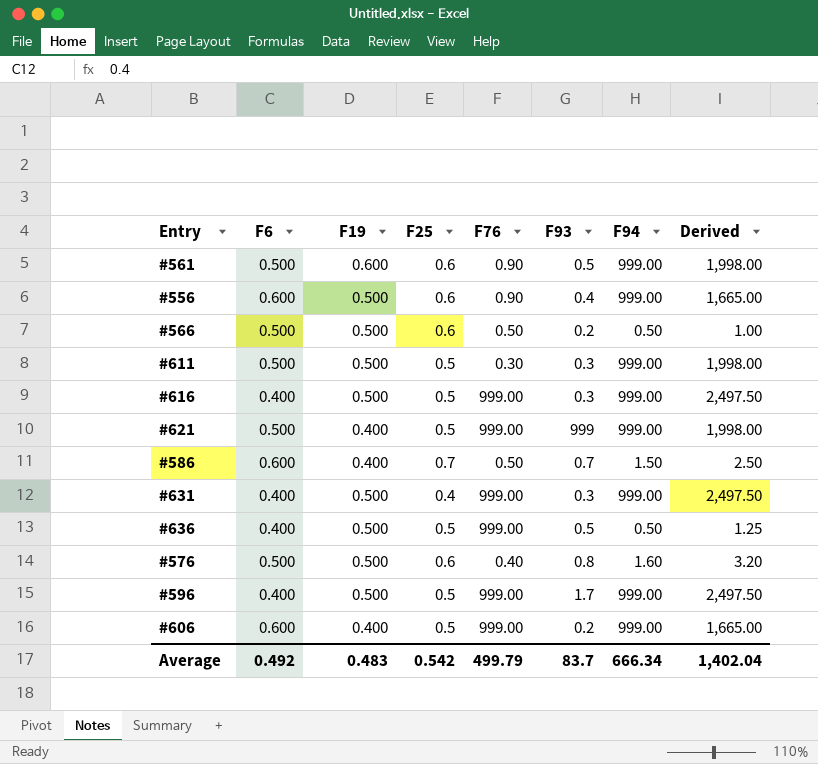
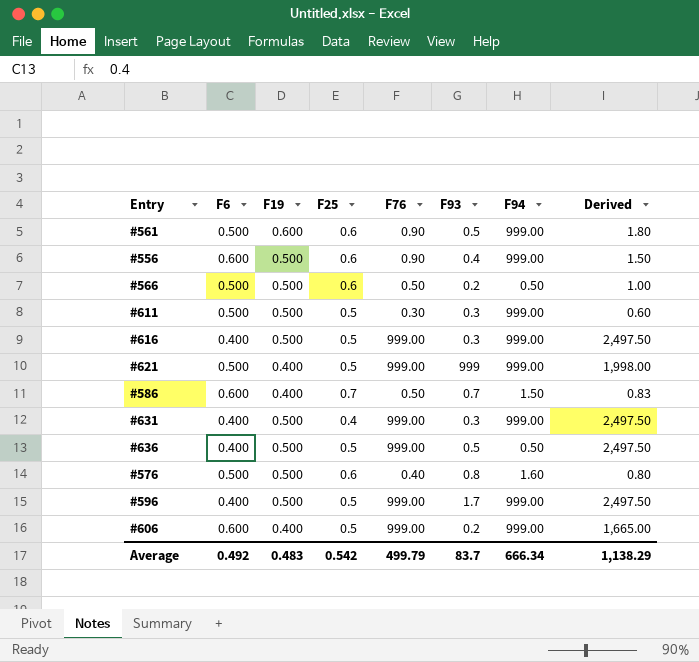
column Derived | formula: [F94] / [F6] -> [F76] / [F6]
Average | Derived: 1,402.04 -> 1,138.29

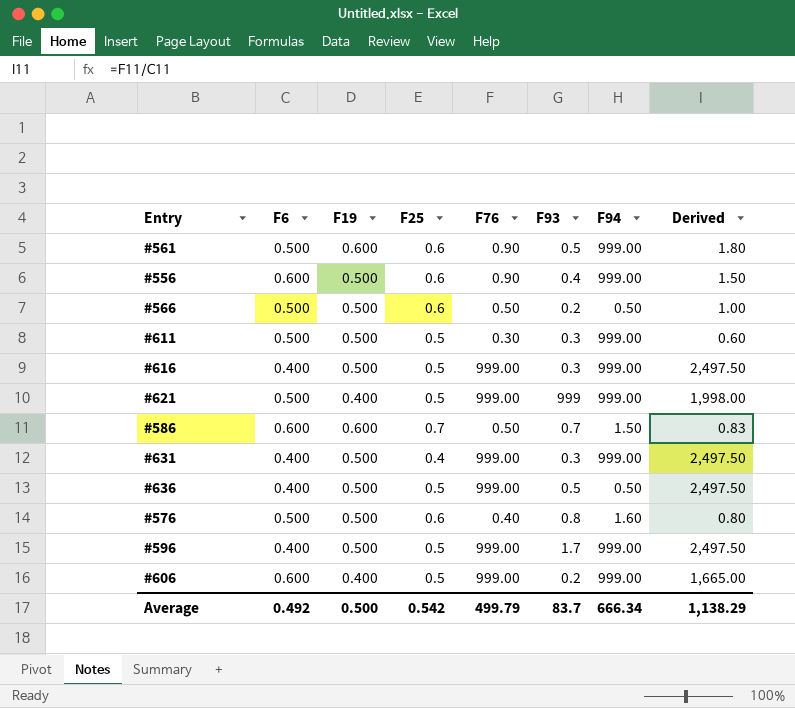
#586 | F19: 0.400 -> 0.600
Average | F19: 0.483 -> 0.500

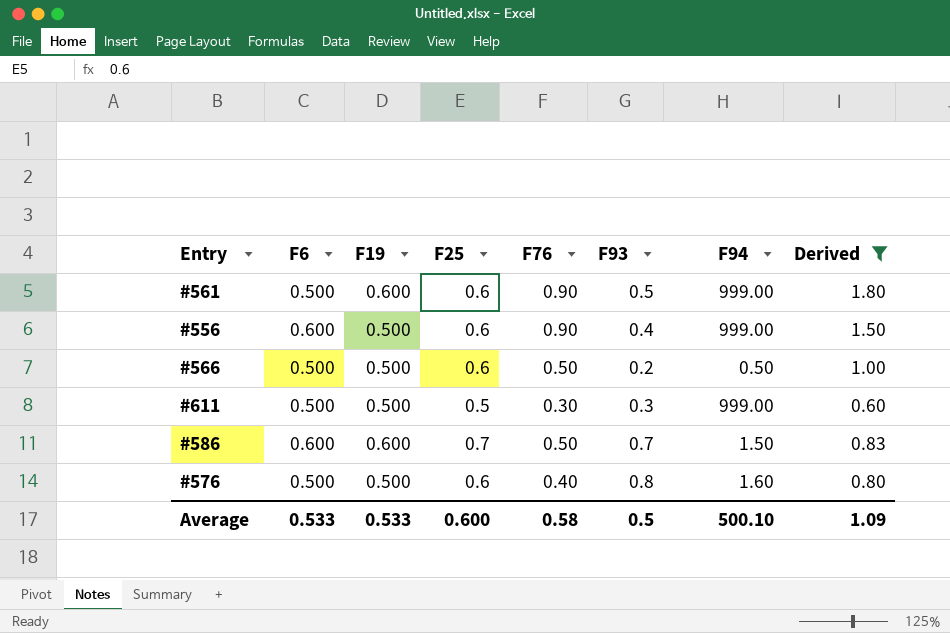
filter: none -> Derived <= 1.80
Average | F6: 0.492 -> 0.533
Average | F19: 0.500 -> 0.533
Average | F25: 0.542 -> 0.600
Average | F76: 499.79 -> 0.58
Average | F93: 83.7 -> 0.5
Average | F94: 666.34 -> 500.10
Average | Derived: 1,138.29 -> 1.09

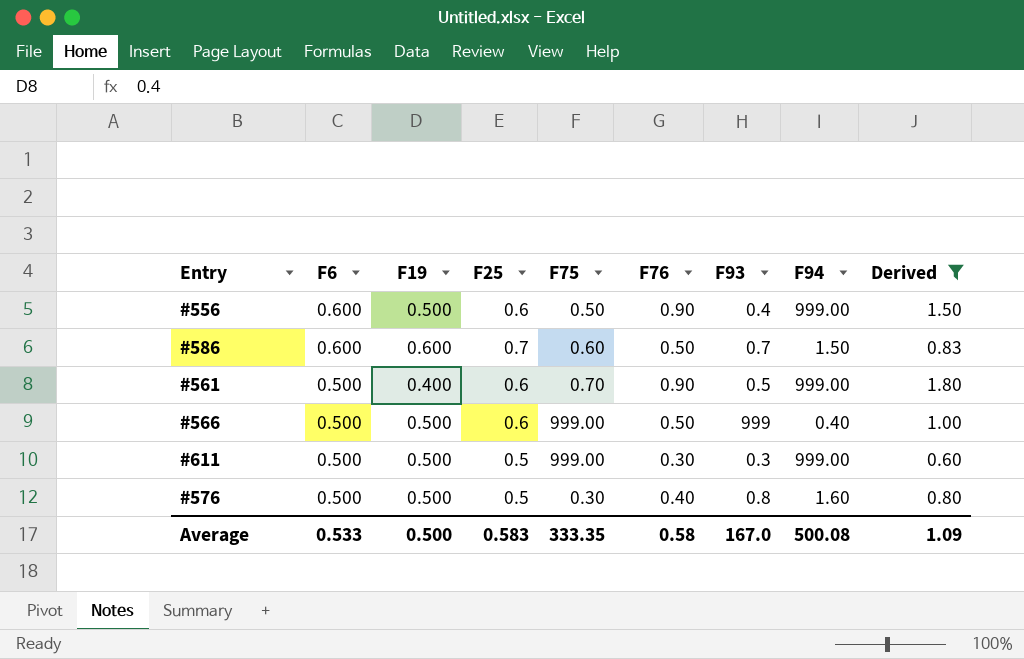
row order: none -> F6 descending
column F75 | position: none -> 5
#561 | F19: 0.600 -> 0.400
#566 | F93: 0.2 -> 999
#566 | F94: 0.50 -> 0.40
#576 | F25: 0.6 -> 0.5
Average | F19: 0.533 -> 0.500
Average | F25: 0.600 -> 0.583
Average | F93: 0.5 -> 167.0
Average | F94: 500.10 -> 500.08

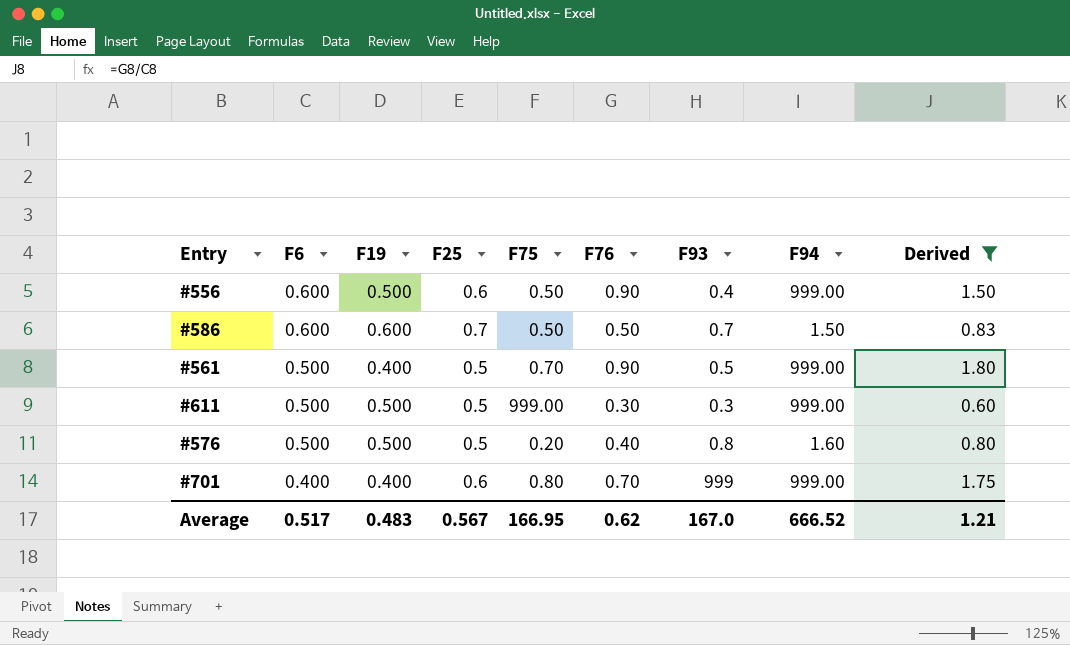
row #566: 0.500 | 0.500 | 0.6 | 999.00 | 0.50 | 999 | 0.40 | 1.00 -> none
#586 | F75: 0.60 -> 0.50
#561 | F25: 0.6 -> 0.5
#576 | F75: 0.30 -> 0.20
row #701: none -> 0.400 | 0.400 | 0.6 | 0.80 | 0.70 | 999 | 999.00 | 1.75
Average | F6: 0.533 -> 0.517
Average | F19: 0.500 -> 0.483
Average | F25: 0.583 -> 0.567
Average | F75: 333.35 -> 166.95
Average | F76: 0.58 -> 0.62
Average | F94: 500.08 -> 666.52
Average | Derived: 1.09 -> 1.21

